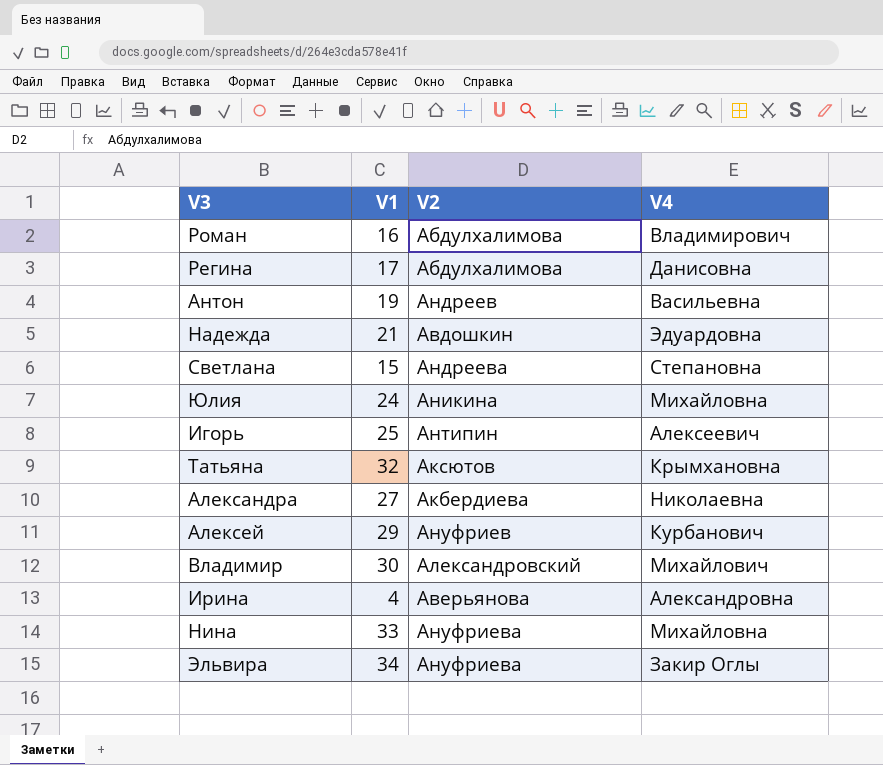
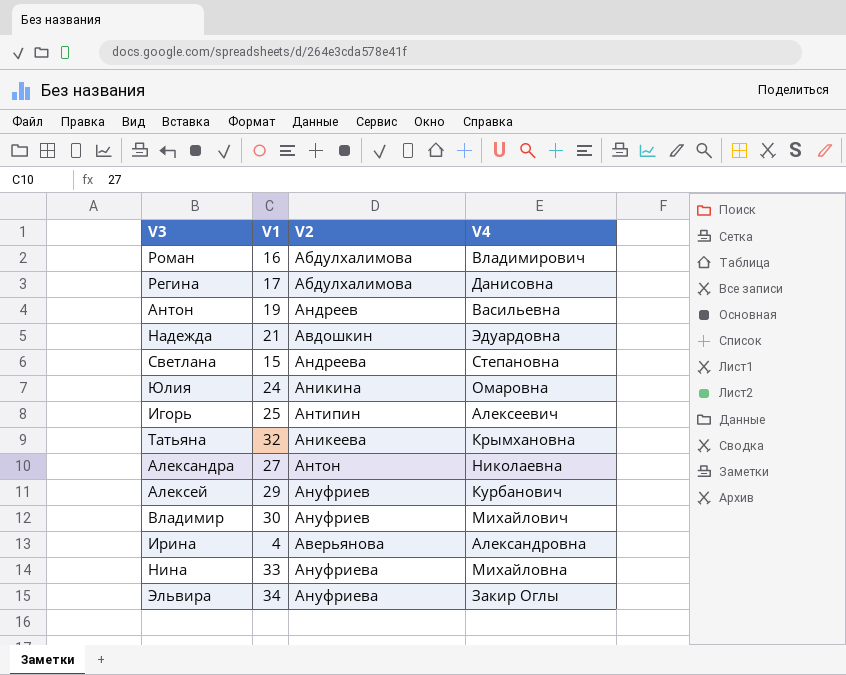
Юлия | V4: Михайловна -> Омаровна
Татьяна | V2: Аксютов -> Аникеева
Александра | V2: Акбердиева -> Антон
Владимир | V2: Александровский -> Ануфриев

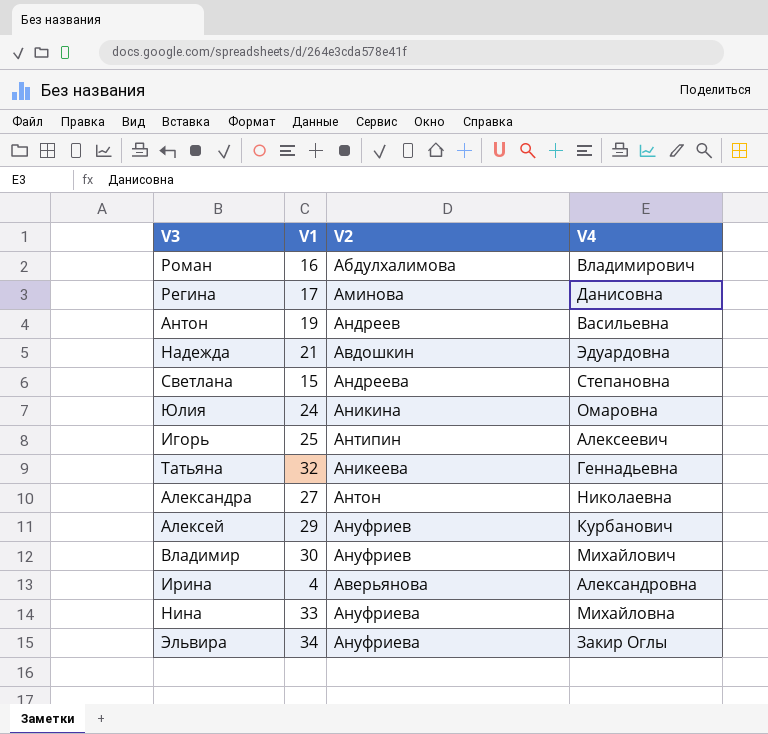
Регина | V2: Абдулхалимова -> Аминова
Татьяна | V4: Крымхановна -> Геннадьевна

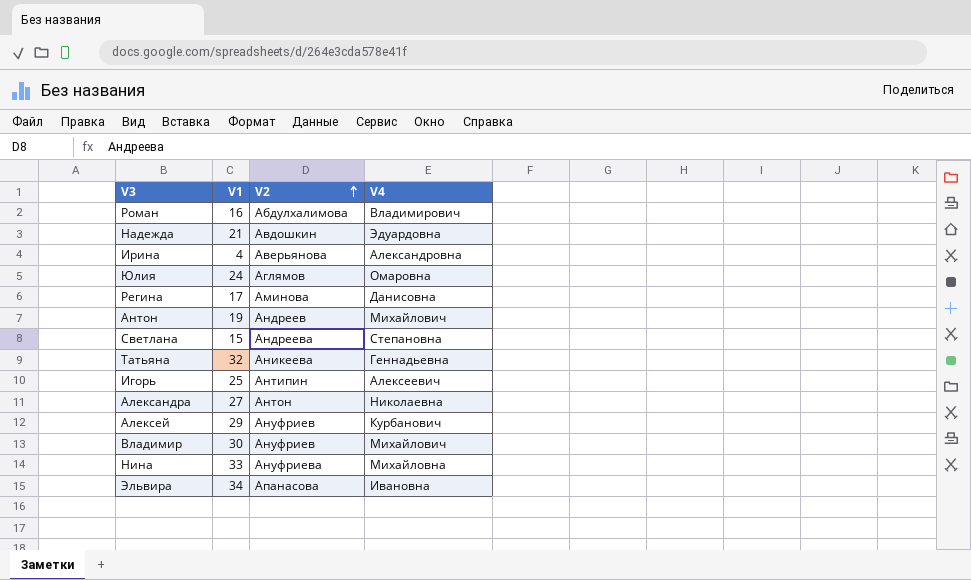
row order: none -> V2 ascending
Юлия | V2: Аникина -> Аглямов
Антон | V4: Васильевна -> Михайлович
Эльвира | V2: Ануфриева -> Апанасова
Эльвира | V4: Закир Оглы -> Ивановна

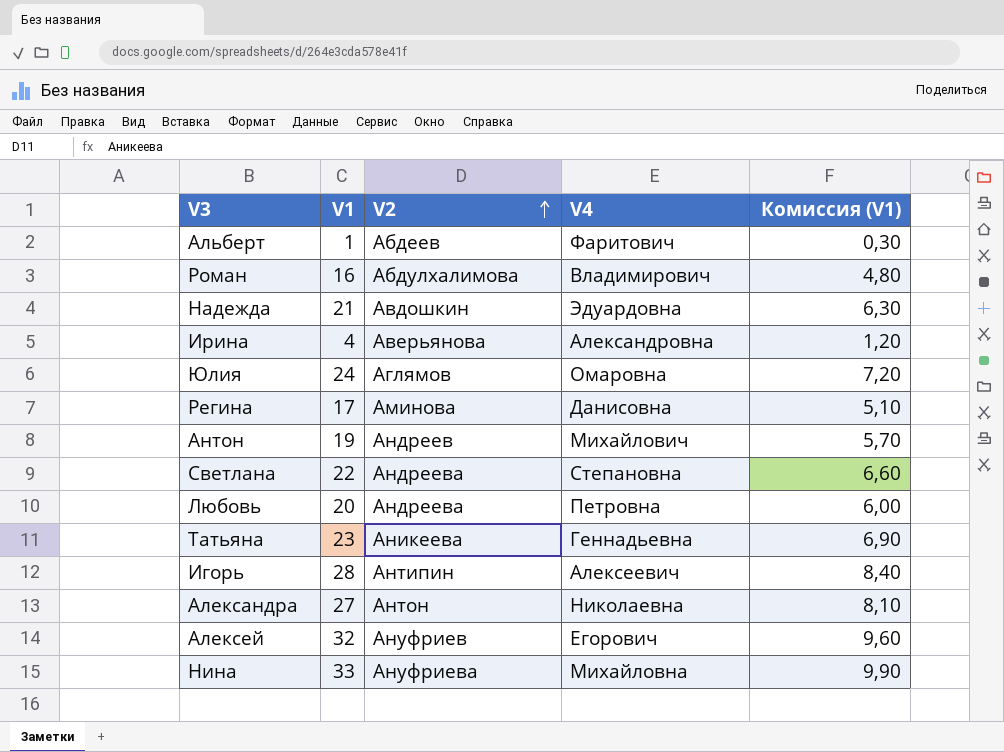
column Комиссия (V1) | formula: none -> [V1] * 0,3
row Владимир: 30 | Ануфриев | Михайлович -> none
row Эльвира: 34 | Апанасова | Ивановна -> none
row Альберт: none -> 1 | Абдеев | Фаритович | 0,30
Светлана | V1: 15 -> 22
row Любовь: none -> 20 | Андреева | Петровна | 6,00
Татьяна | V1: 32 -> 23
Игорь | V1: 25 -> 28
Алексей | V1: 29 -> 32
Алексей | V4: Курбанович -> Егорович

